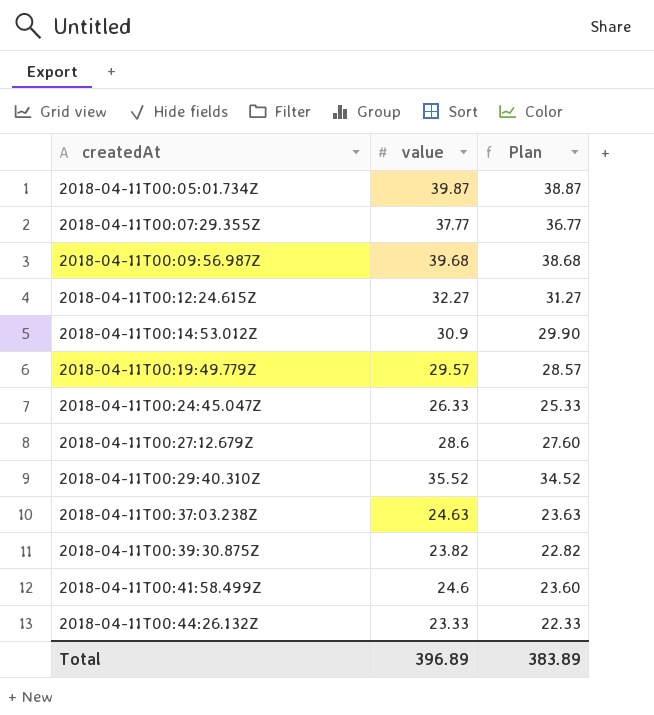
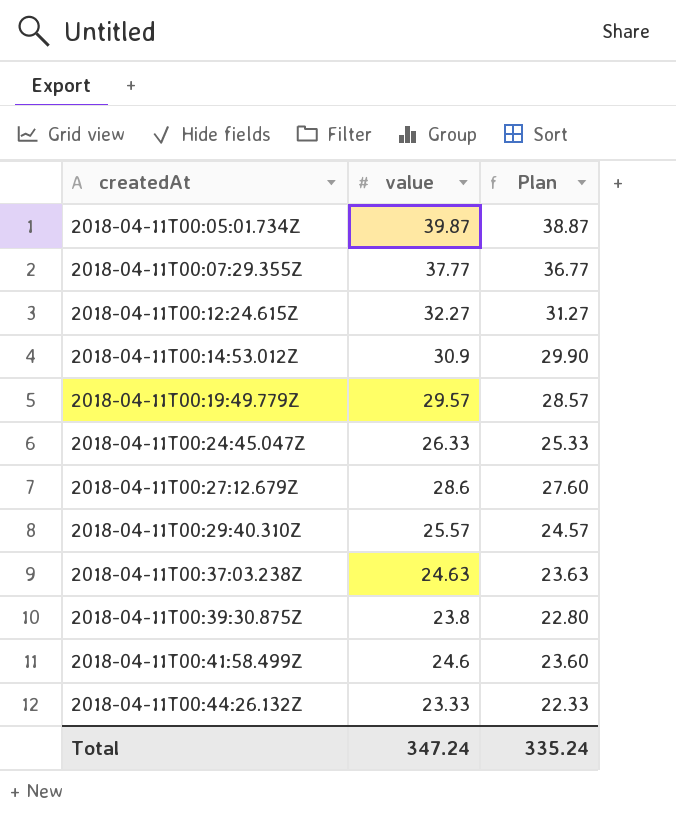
row 2018-04-11T00:09:56.987Z: 39.68 | 38.68 -> none
2018-04-11T00:29:40.310Z | value: 35.52 -> 25.57
2018-04-11T00:29:40.310Z | Plan: 34.52 -> 24.57
2018-04-11T00:39:30.875Z | value: 23.82 -> 23.8
2018-04-11T00:39:30.875Z | Plan: 22.82 -> 22.80
Total | value: 396.89 -> 347.24
Total | Plan: 383.89 -> 335.24

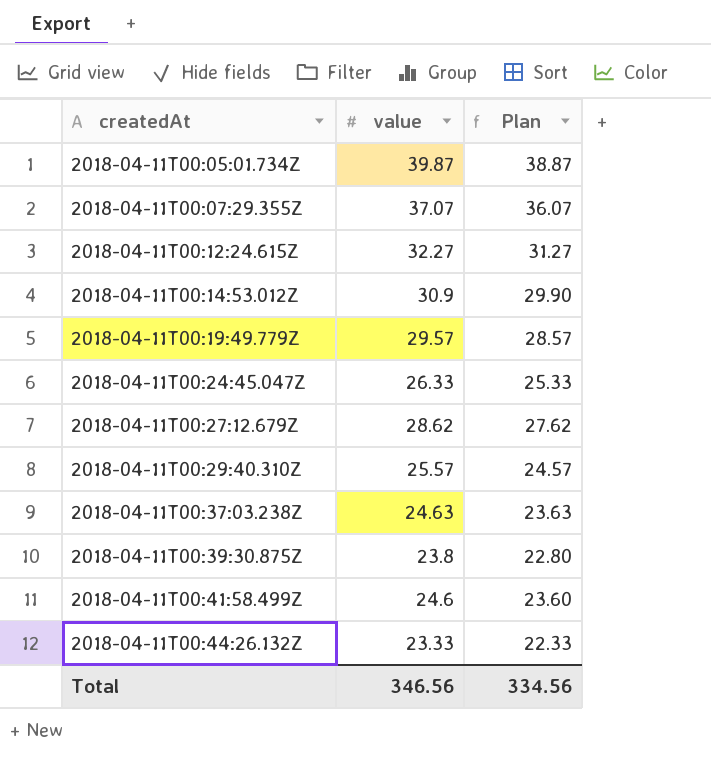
2018-04-11T00:07:29.355Z | value: 37.77 -> 37.07
2018-04-11T00:07:29.355Z | Plan: 36.77 -> 36.07
2018-04-11T00:27:12.679Z | value: 28.6 -> 28.62
2018-04-11T00:27:12.679Z | Plan: 27.60 -> 27.62
Total | value: 347.24 -> 346.56
Total | Plan: 335.24 -> 334.56

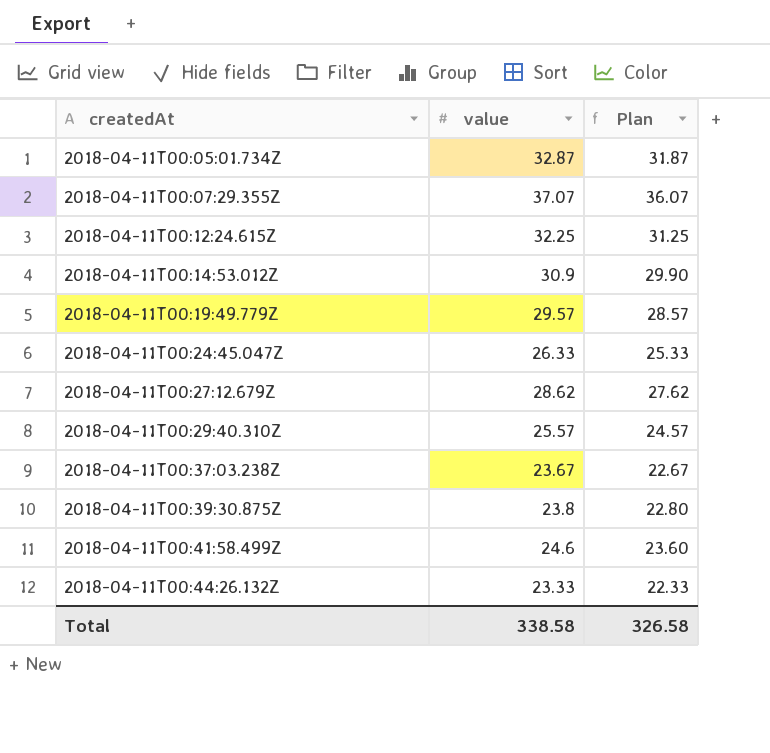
2018-04-11T00:05:01.734Z | value: 39.87 -> 32.87
2018-04-11T00:05:01.734Z | Plan: 38.87 -> 31.87
2018-04-11T00:12:24.615Z | value: 32.27 -> 32.25
2018-04-11T00:12:24.615Z | Plan: 31.27 -> 31.25
2018-04-11T00:37:03.238Z | value: 24.63 -> 23.67
2018-04-11T00:37:03.238Z | Plan: 23.63 -> 22.67
Total | value: 346.56 -> 338.58
Total | Plan: 334.56 -> 326.58

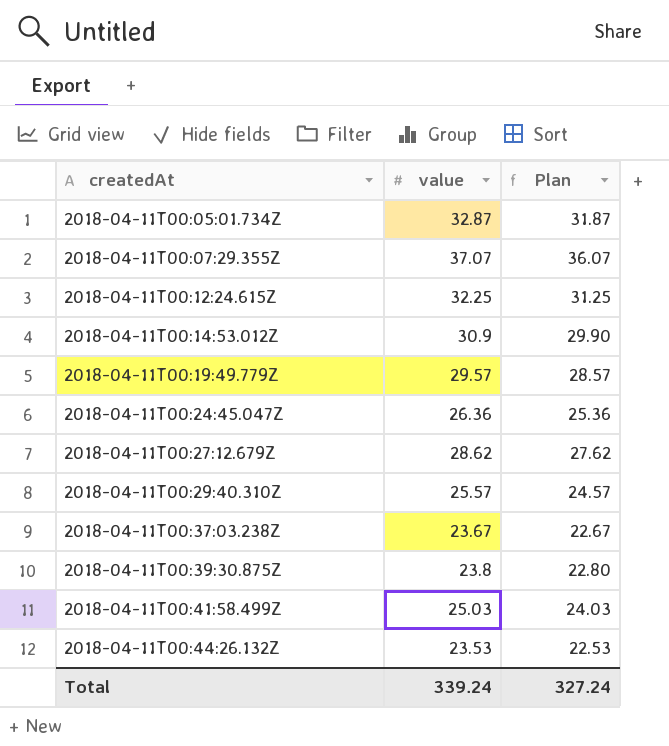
2018-04-11T00:24:45.047Z | value: 26.33 -> 26.36
2018-04-11T00:24:45.047Z | Plan: 25.33 -> 25.36
2018-04-11T00:41:58.499Z | value: 24.6 -> 25.03
2018-04-11T00:41:58.499Z | Plan: 23.60 -> 24.03
2018-04-11T00:44:26.132Z | value: 23.33 -> 23.53
2018-04-11T00:44:26.132Z | Plan: 22.33 -> 22.53
Total | value: 338.58 -> 339.24
Total | Plan: 326.58 -> 327.24

